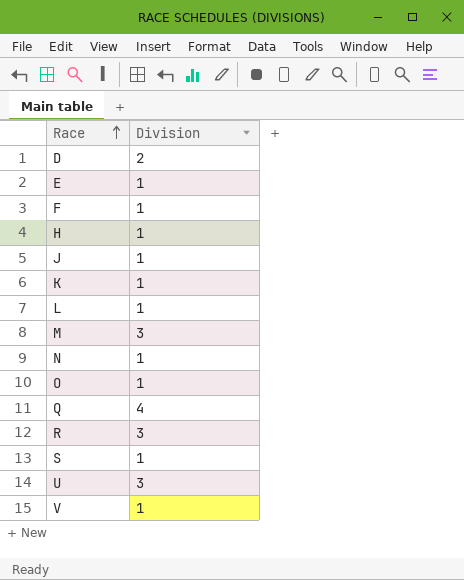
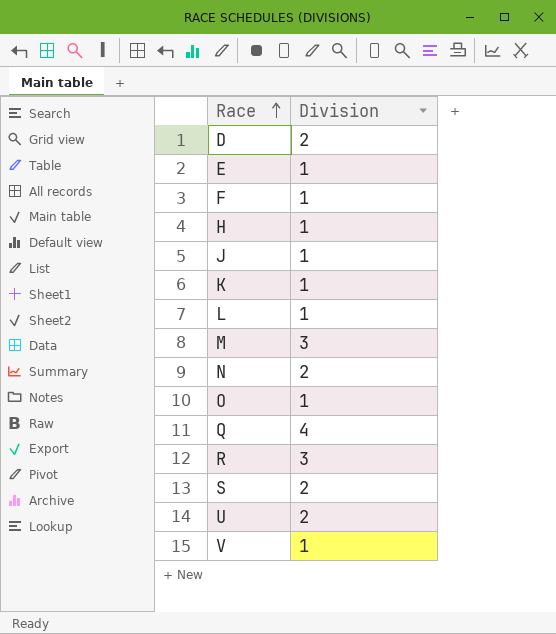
N | Division: 1 -> 2
S | Division: 1 -> 2
U | Division: 3 -> 2

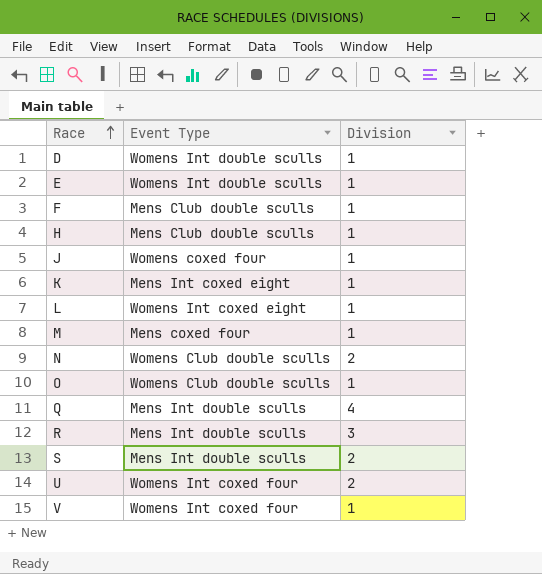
column Event Type | position: none -> 2
D | Division: 2 -> 1
M | Division: 3 -> 1

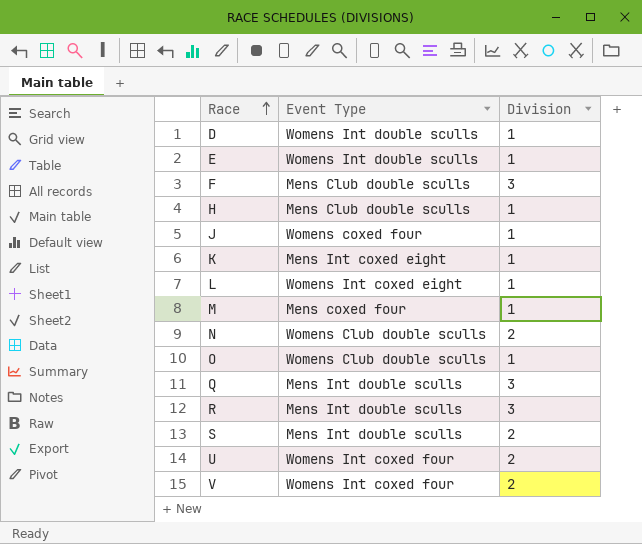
F | Division: 1 -> 3
Q | Division: 4 -> 3
V | Division: 1 -> 2

